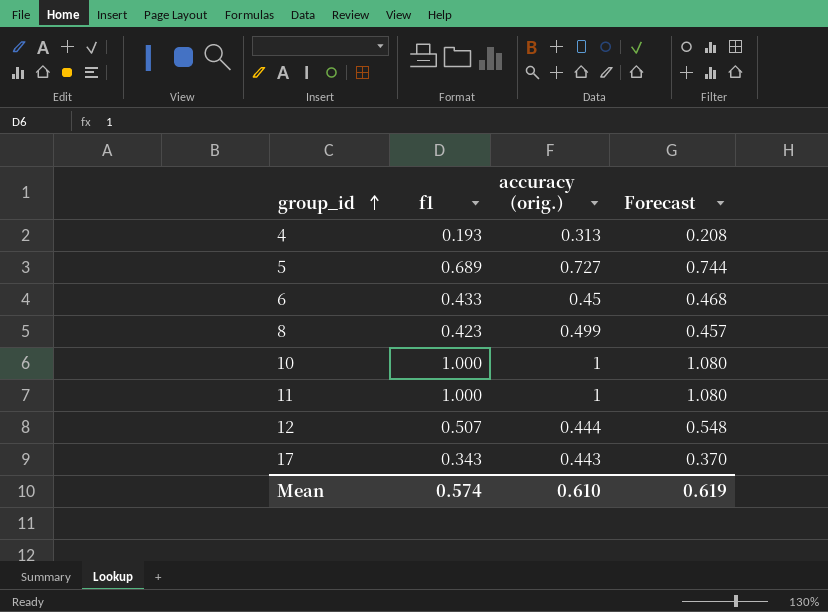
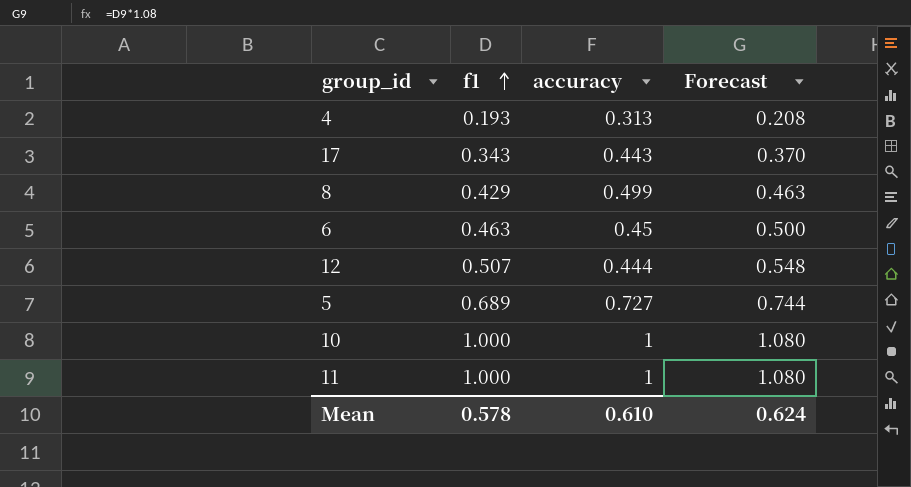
row order: group_id ascending -> f1 ascending
column name: accuracy (orig.) -> accuracy
8 | f1: 0.423 -> 0.429
8 | Forecast: 0.457 -> 0.463
6 | f1: 0.433 -> 0.463
6 | Forecast: 0.468 -> 0.500
Mean | f1: 0.574 -> 0.578
Mean | Forecast: 0.619 -> 0.624

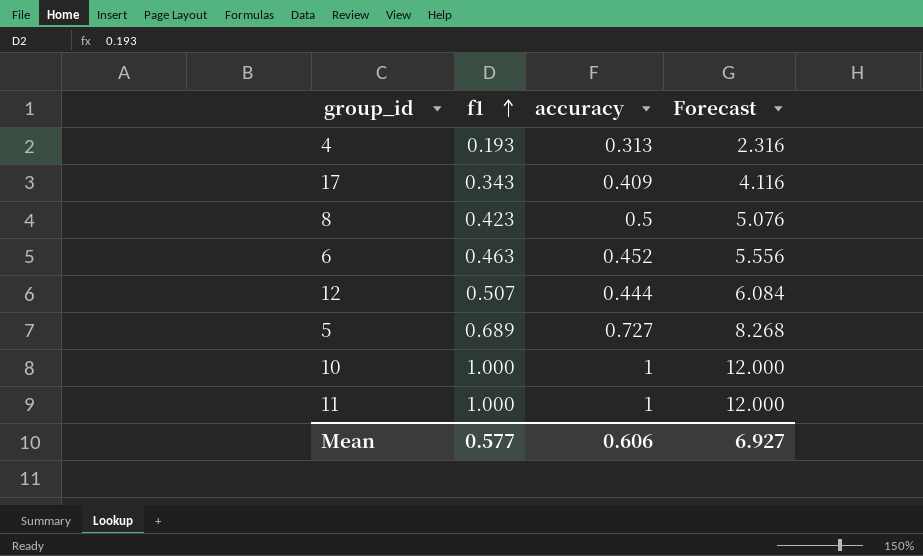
column Forecast | formula: [f1] * 1.08 -> [f1] * 12
17 | accuracy: 0.443 -> 0.409
8 | f1: 0.429 -> 0.423
8 | accuracy: 0.499 -> 0.5
6 | accuracy: 0.45 -> 0.452
Mean | f1: 0.578 -> 0.577
Mean | accuracy: 0.610 -> 0.606
Mean | Forecast: 0.624 -> 6.927

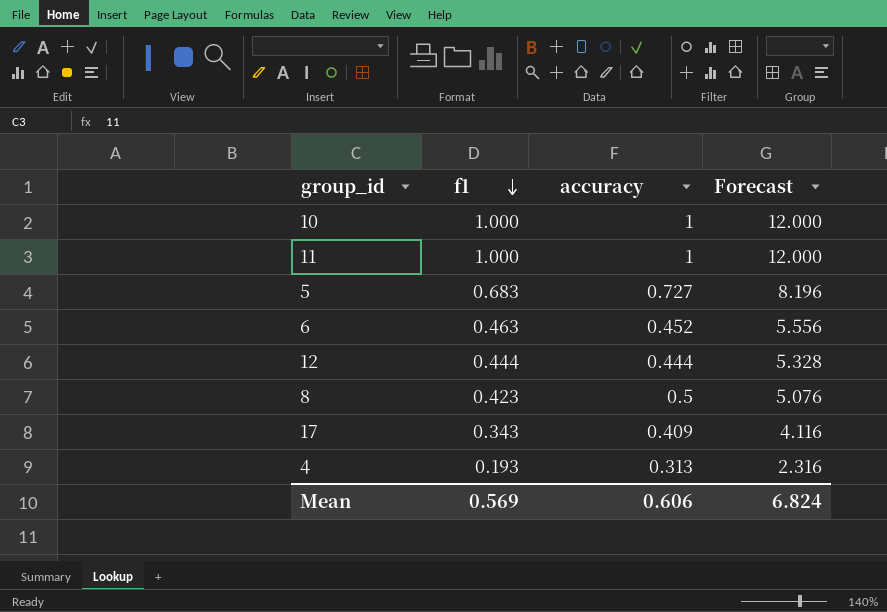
row order: f1 ascending -> f1 descending
5 | f1: 0.689 -> 0.683
5 | Forecast: 8.268 -> 8.196
12 | f1: 0.507 -> 0.444
12 | Forecast: 6.084 -> 5.328
Mean | f1: 0.577 -> 0.569
Mean | Forecast: 6.927 -> 6.824

